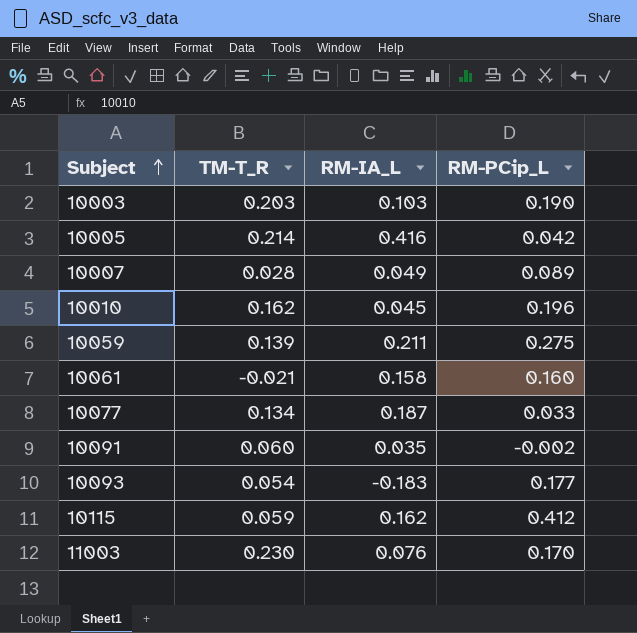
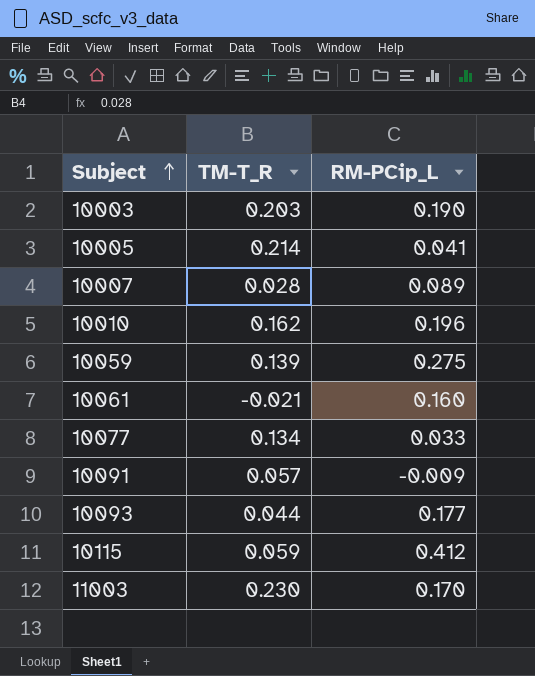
column RM-IA_L | position: 3 -> none
10005 | RM-PCip_L: 0.042 -> 0.041
10091 | TM-T_R: 0.060 -> 0.057
10091 | RM-PCip_L: -0.002 -> -0.009
10093 | TM-T_R: 0.054 -> 0.044

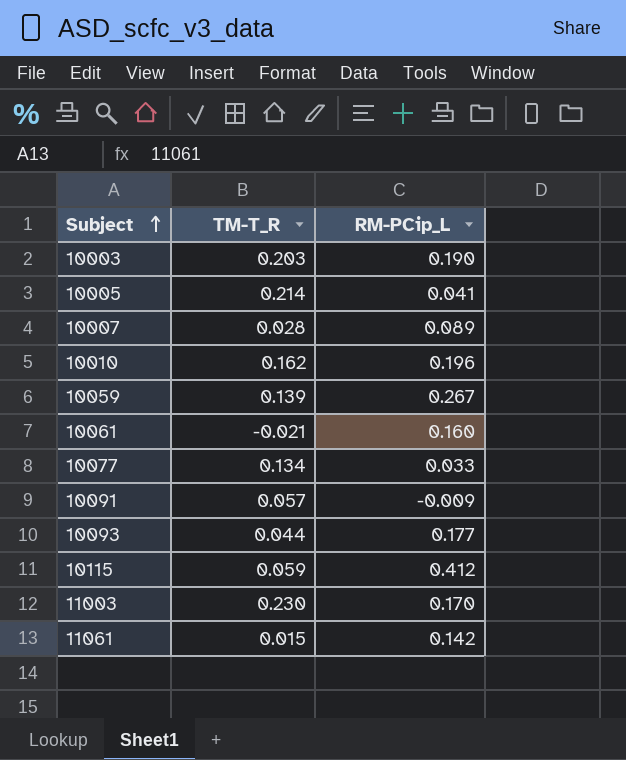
10059 | RM-PCip_L: 0.275 -> 0.267
row 11061: none -> 0.015 | 0.142

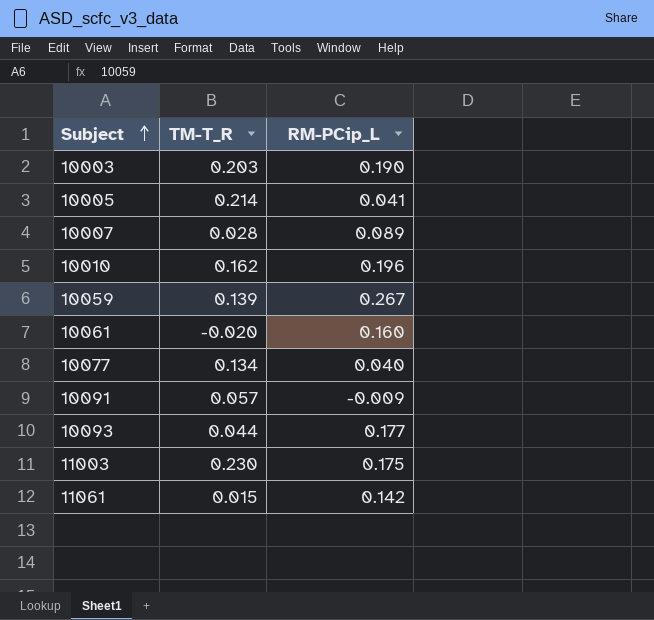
row 10115: 0.059 | 0.412 -> none
10061 | TM-T_R: -0.021 -> -0.020
10077 | RM-PCip_L: 0.033 -> 0.040
11003 | RM-PCip_L: 0.170 -> 0.175

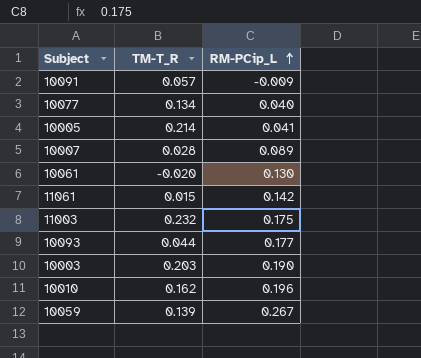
row order: Subject ascending -> RM-PCip_L ascending
10061 | RM-PCip_L: 0.160 -> 0.130
11003 | TM-T_R: 0.230 -> 0.232

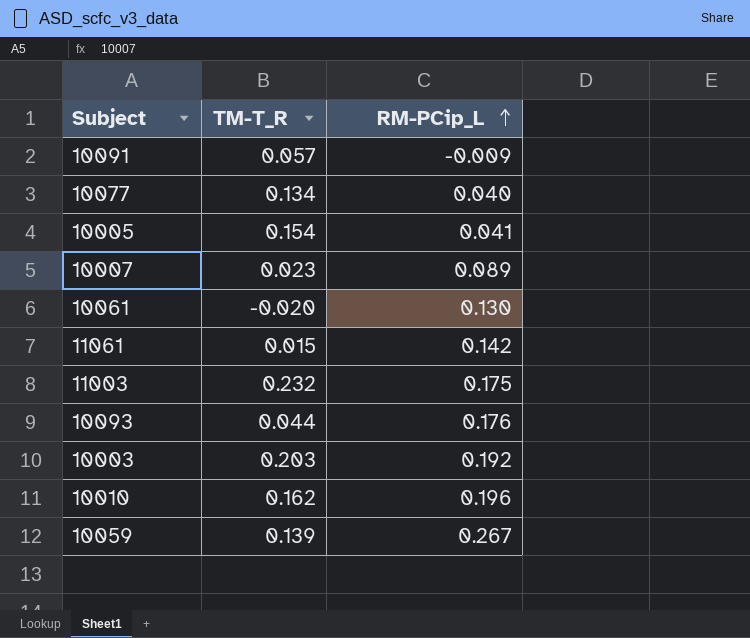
10005 | TM-T_R: 0.214 -> 0.154
10007 | TM-T_R: 0.028 -> 0.023
10093 | RM-PCip_L: 0.177 -> 0.176
10003 | RM-PCip_L: 0.190 -> 0.192

